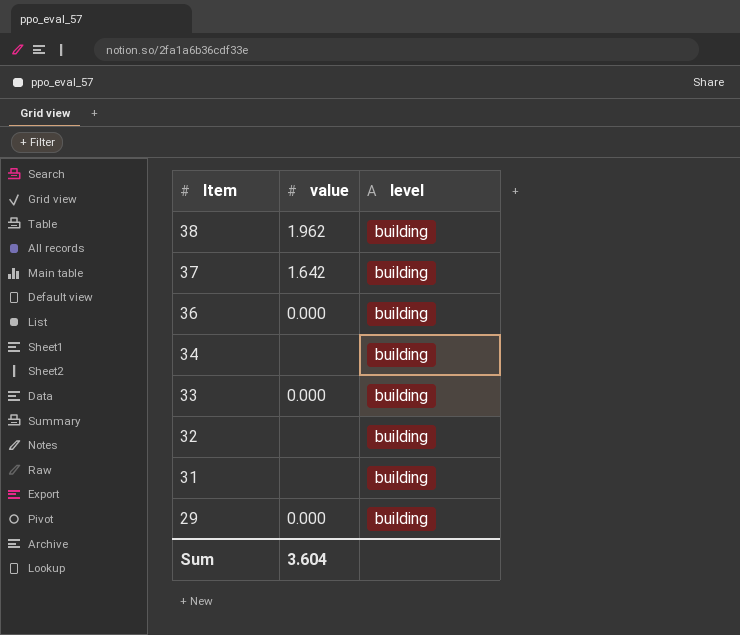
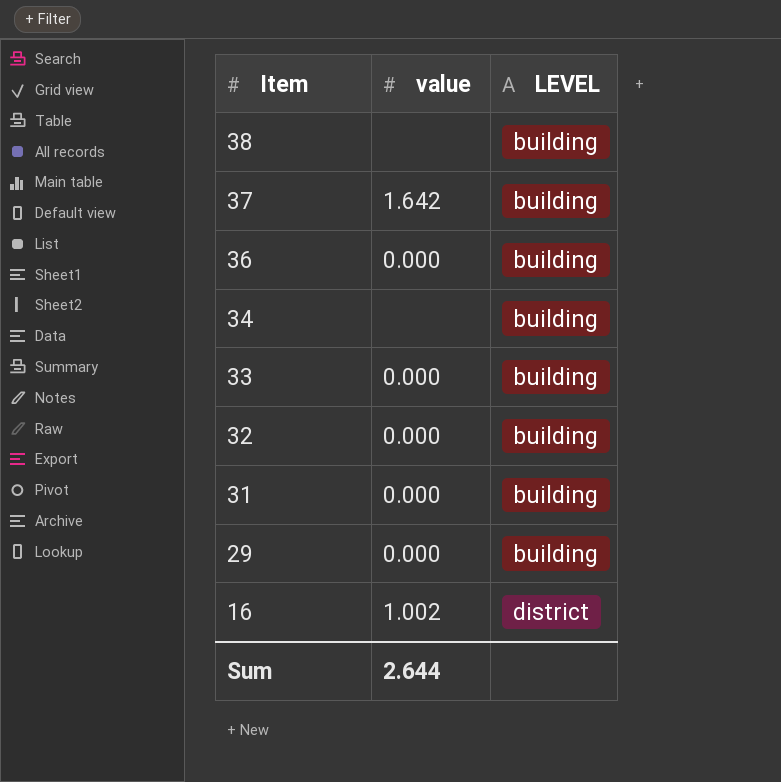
column name: level -> LEVEL
38 | value: 1.962 -> none
32 | value: none -> 0.000
31 | value: none -> 0.000
row 16: none -> 1.002 | district
Sum | value: 3.604 -> 2.644

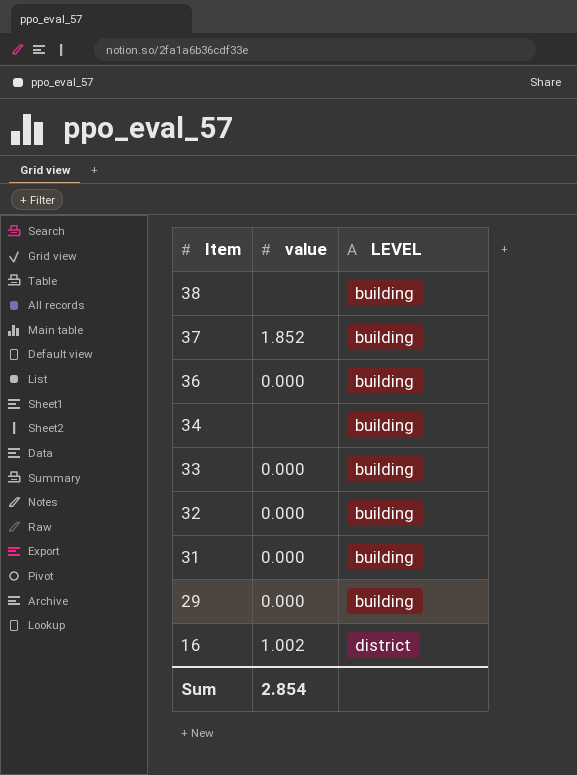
37 | value: 1.642 -> 1.852
Sum | value: 2.644 -> 2.854

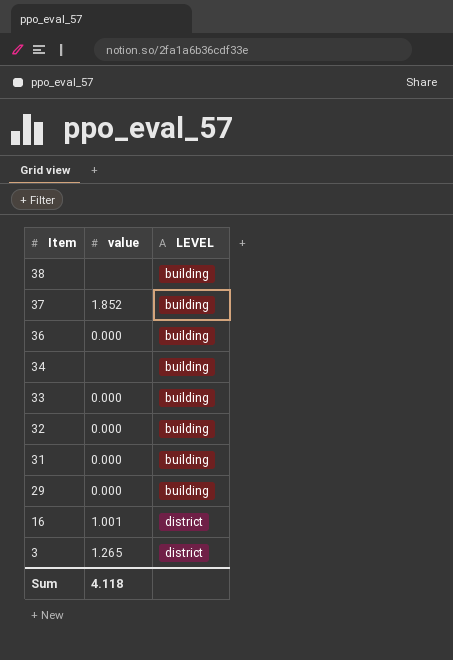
16 | value: 1.002 -> 1.001
row 3: none -> 1.265 | district
Sum | value: 2.854 -> 4.118

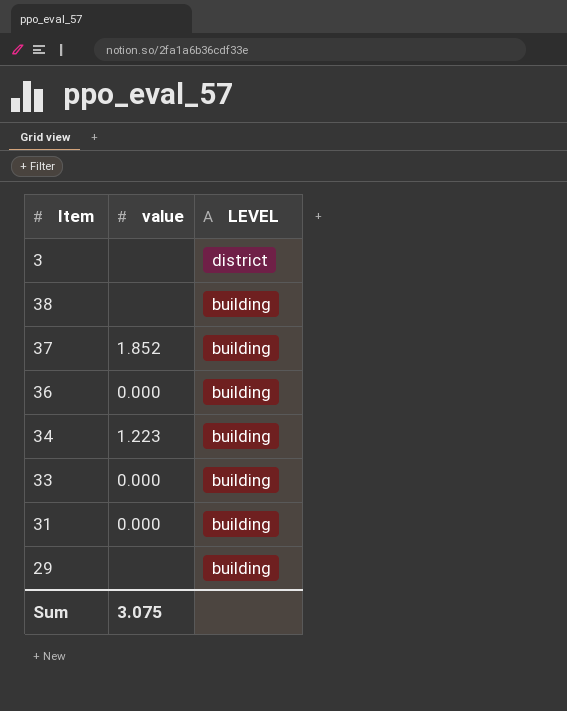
row order: Item descending -> LEVEL descending
row 32: 0.000 | building -> none
row 16: 1.001 | district -> none
3 | value: 1.265 -> none
34 | value: none -> 1.223
29 | value: 0.000 -> none
Sum | value: 4.118 -> 3.075

